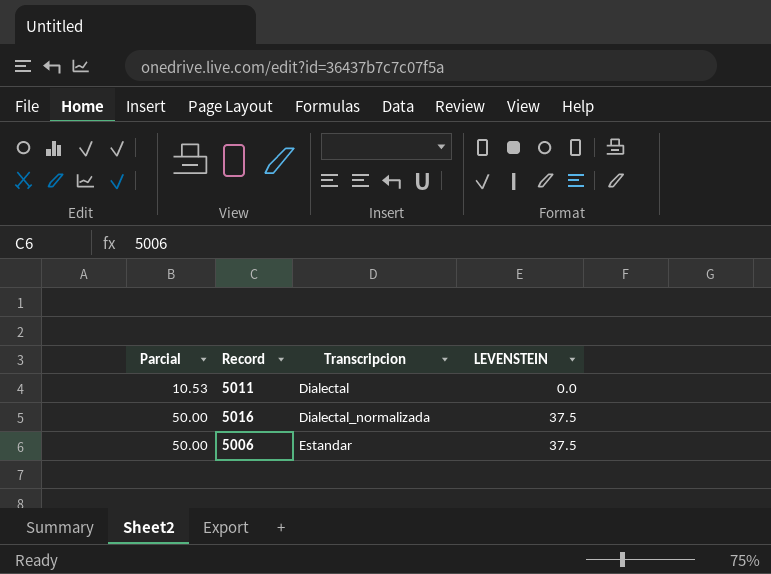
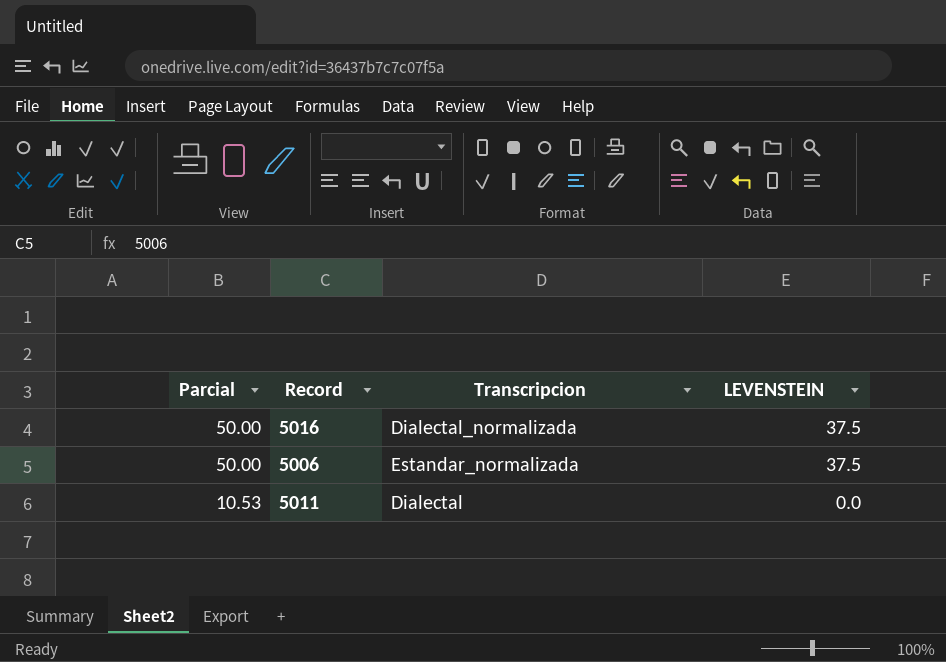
row order: Parcial ascending -> Parcial descending
5006 | Transcripcion: Estandar -> Estandar_normalizada

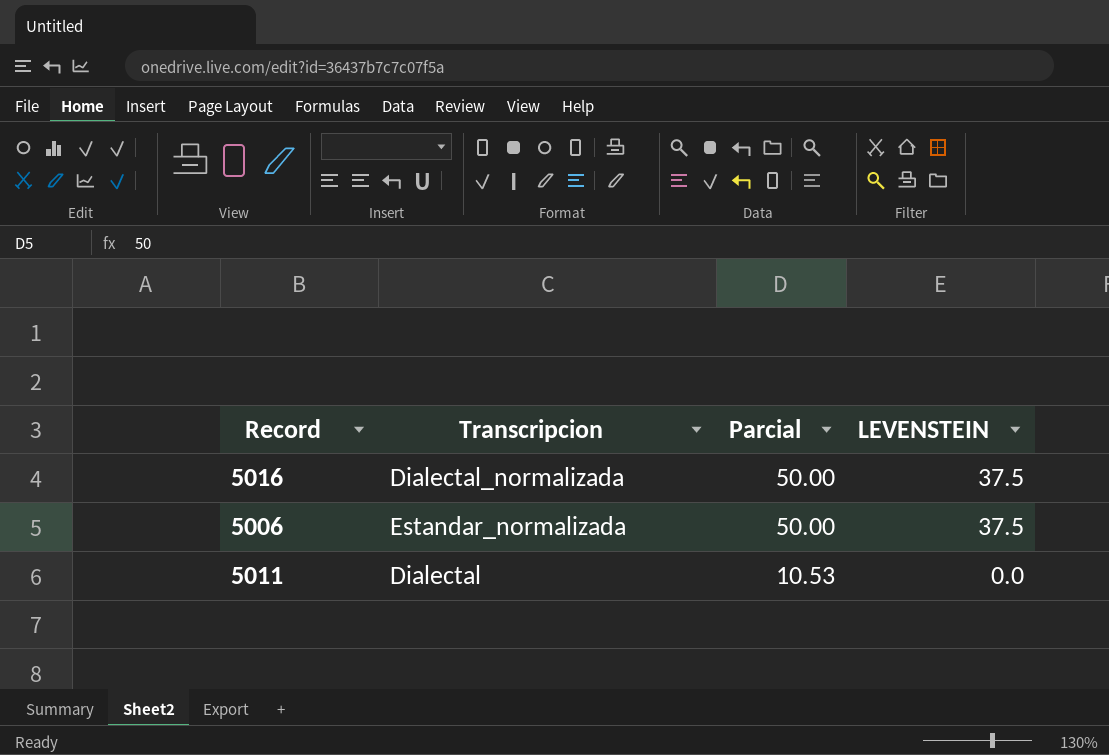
column Parcial | position: 1 -> 3

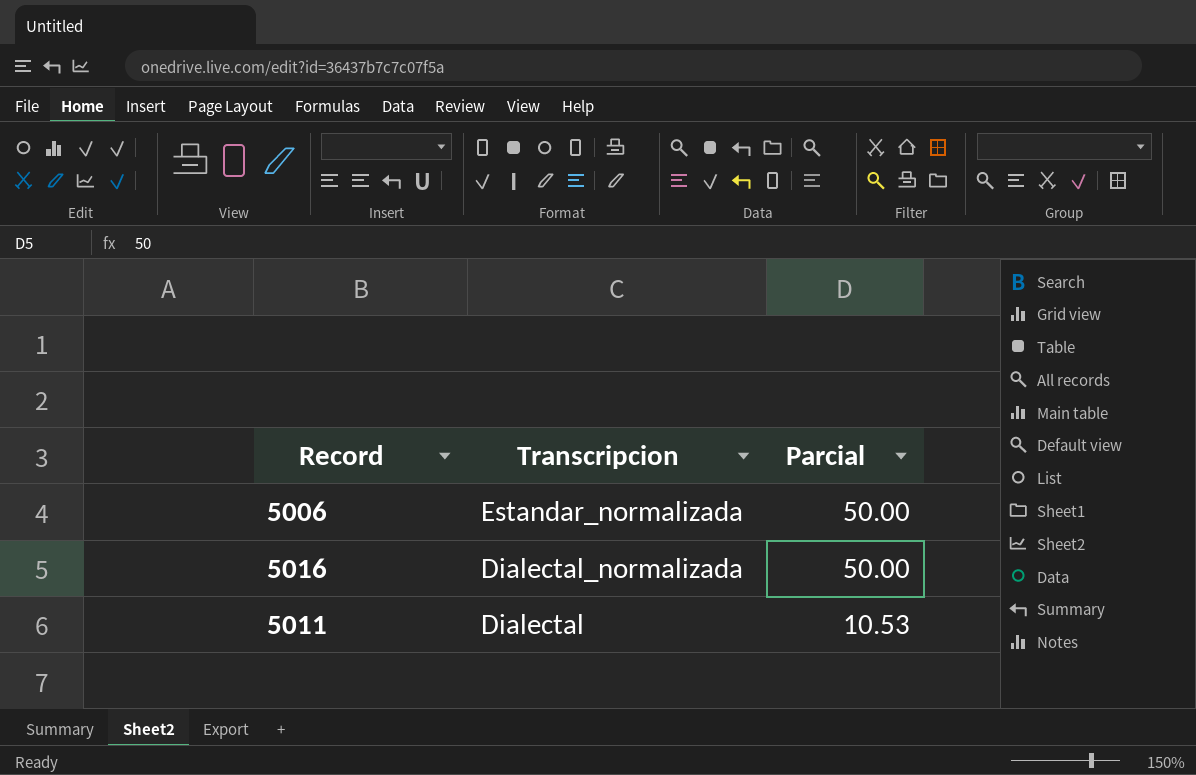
row order: Parcial descending -> Transcripcion descending
column LEVENSTEIN | position: 4 -> none

